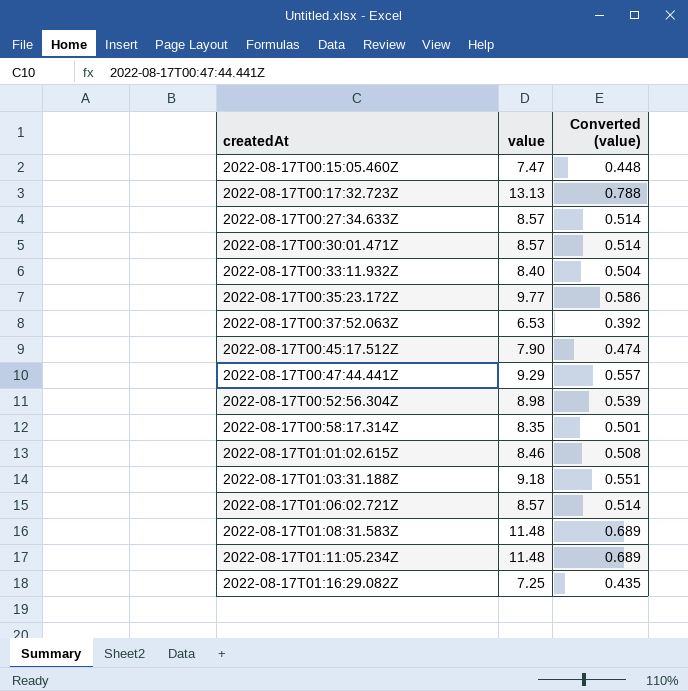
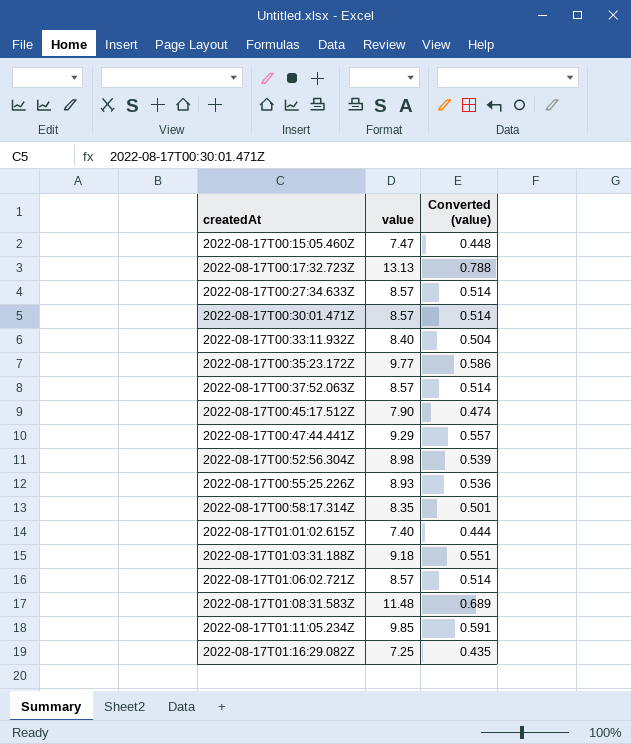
2022-08-17T00:37:52.063Z | value: 6.53 -> 8.57
2022-08-17T00:37:52.063Z | Converted (value): 0.392 -> 0.514
row 2022-08-17T00:55:25.226Z: none -> 8.93 | 0.536
2022-08-17T01:01:02.615Z | value: 8.46 -> 7.40
2022-08-17T01:01:02.615Z | Converted (value): 0.508 -> 0.444
2022-08-17T01:11:05.234Z | value: 11.48 -> 9.85
2022-08-17T01:11:05.234Z | Converted (value): 0.689 -> 0.591

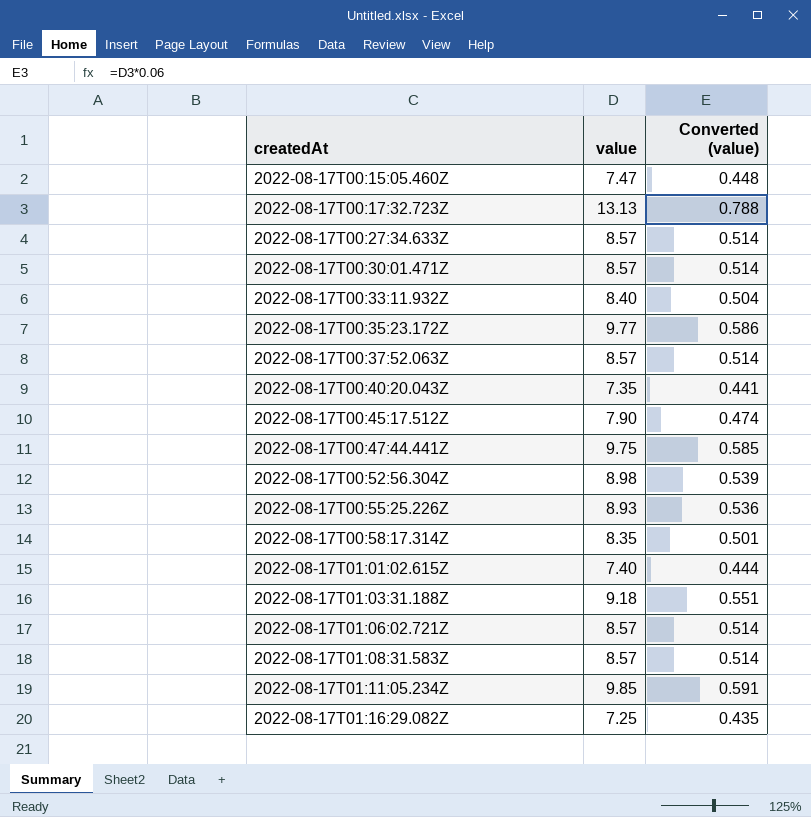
row 2022-08-17T00:40:20.043Z: none -> 7.35 | 0.441
2022-08-17T00:47:44.441Z | value: 9.29 -> 9.75
2022-08-17T00:47:44.441Z | Converted (value): 0.557 -> 0.585
2022-08-17T01:08:31.583Z | value: 11.48 -> 8.57
2022-08-17T01:08:31.583Z | Converted (value): 0.689 -> 0.514

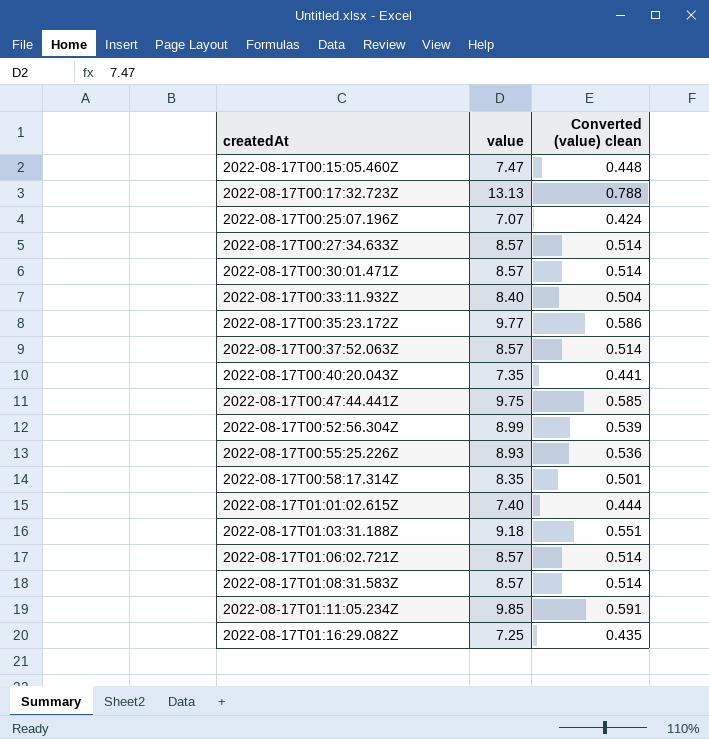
column name: Converted (value) -> Converted (value) clean
row 2022-08-17T00:45:17.512Z: 7.90 | 0.474 -> none
row 2022-08-17T00:25:07.196Z: none -> 7.07 | 0.424
2022-08-17T00:52:56.304Z | value: 8.98 -> 8.99

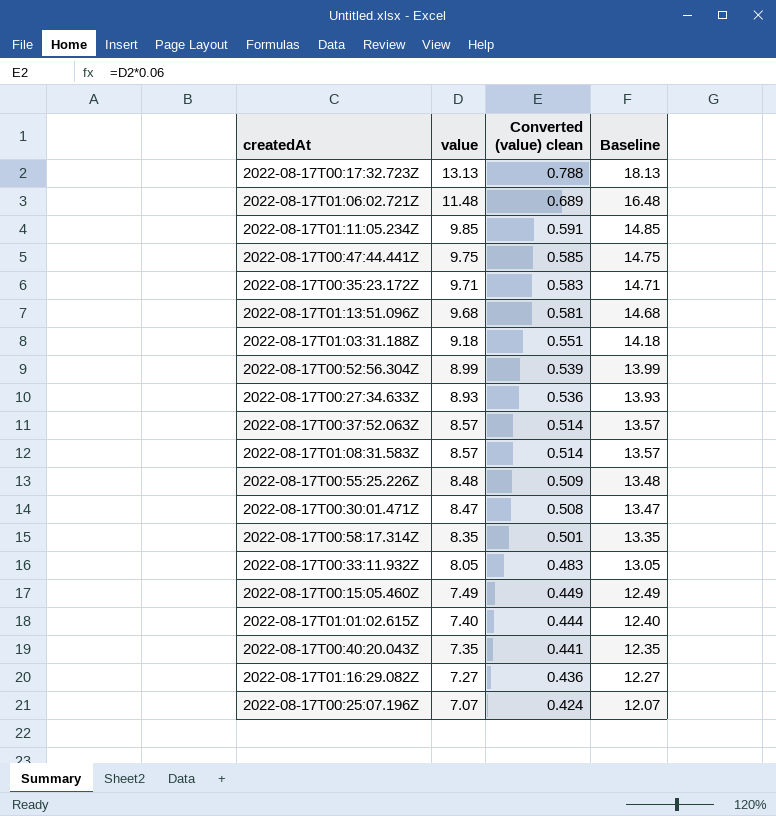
row order: createdAt ascending -> value descending
column Baseline | formula: none -> [value] + 5
2022-08-17T01:06:02.721Z | value: 8.57 -> 11.48
2022-08-17T01:06:02.721Z | Converted (value) clean: 0.514 -> 0.689
2022-08-17T00:35:23.172Z | value: 9.77 -> 9.71
2022-08-17T00:35:23.172Z | Converted (value) clean: 0.586 -> 0.583
row 2022-08-17T01:13:51.096Z: none -> 9.68 | 0.581 | 14.68
2022-08-17T00:27:34.633Z | value: 8.57 -> 8.93
2022-08-17T00:27:34.633Z | Converted (value) clean: 0.514 -> 0.536
2022-08-17T00:55:25.226Z | value: 8.93 -> 8.48
2022-08-17T00:55:25.226Z | Converted (value) clean: 0.536 -> 0.509
2022-08-17T00:30:01.471Z | value: 8.57 -> 8.47
2022-08-17T00:30:01.471Z | Converted (value) clean: 0.514 -> 0.508
2022-08-17T00:33:11.932Z | value: 8.40 -> 8.05
2022-08-17T00:33:11.932Z | Converted (value) clean: 0.504 -> 0.483
2022-08-17T00:15:05.460Z | value: 7.47 -> 7.49
2022-08-17T00:15:05.460Z | Converted (value) clean: 0.448 -> 0.449
2022-08-17T01:16:29.082Z | value: 7.25 -> 7.27
2022-08-17T01:16:29.082Z | Converted (value) clean: 0.435 -> 0.436

